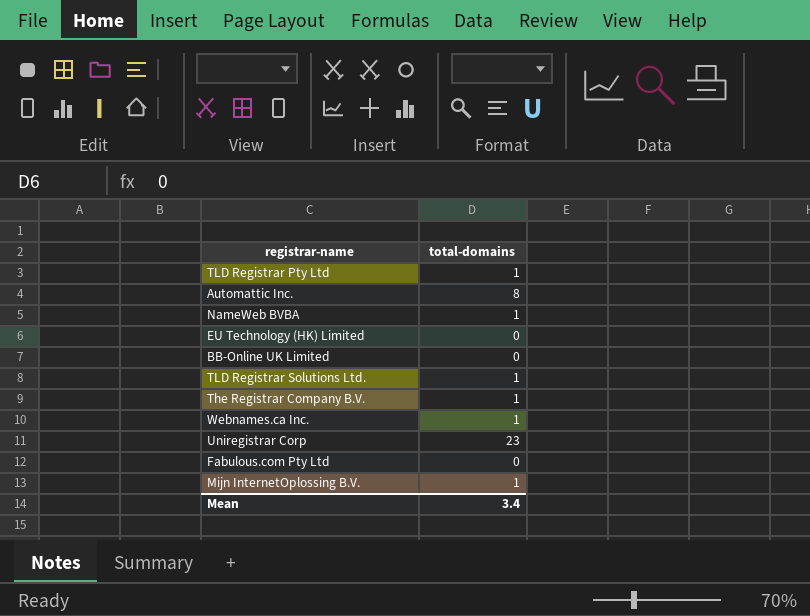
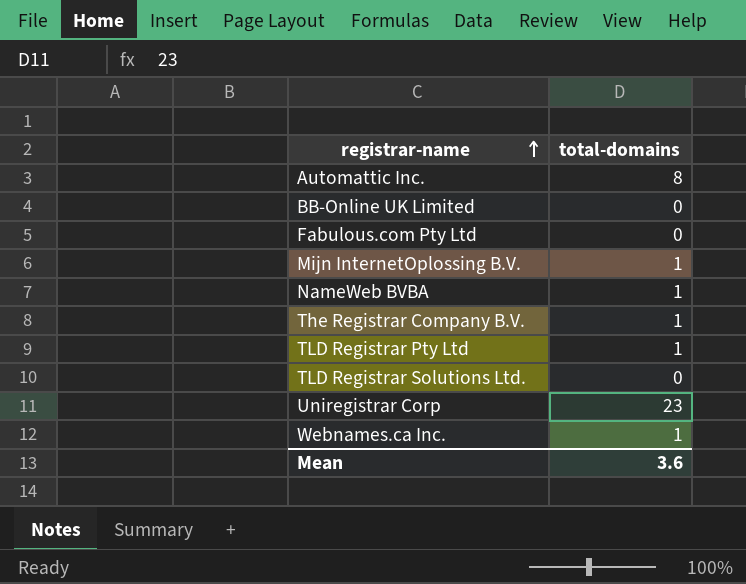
row order: none -> registrar-name ascending
row EU Technology (HK) Limited: 0 -> none
TLD Registrar Solutions Ltd. | total-domains: 1 -> 0
Mean | total-domains: 3.4 -> 3.6

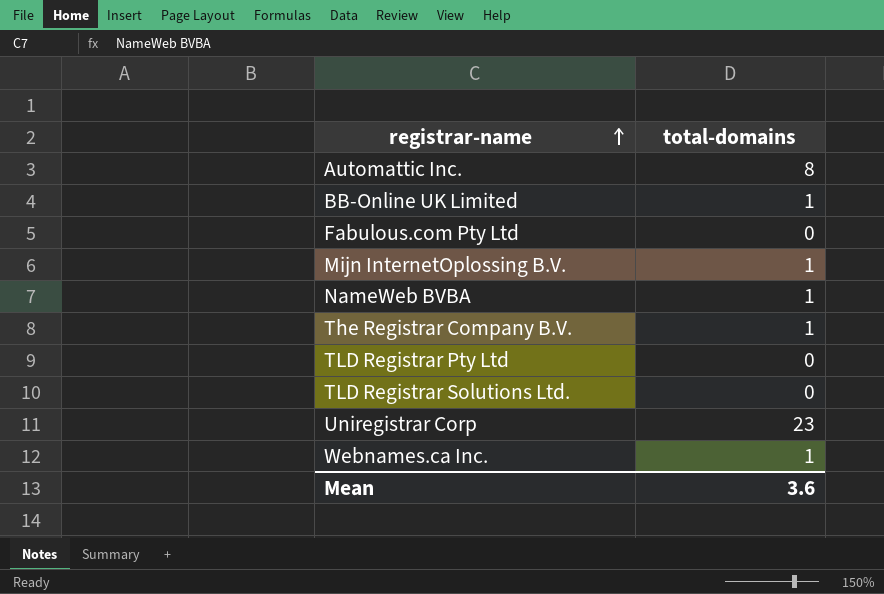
BB-Online UK Limited | total-domains: 0 -> 1
TLD Registrar Pty Ltd | total-domains: 1 -> 0

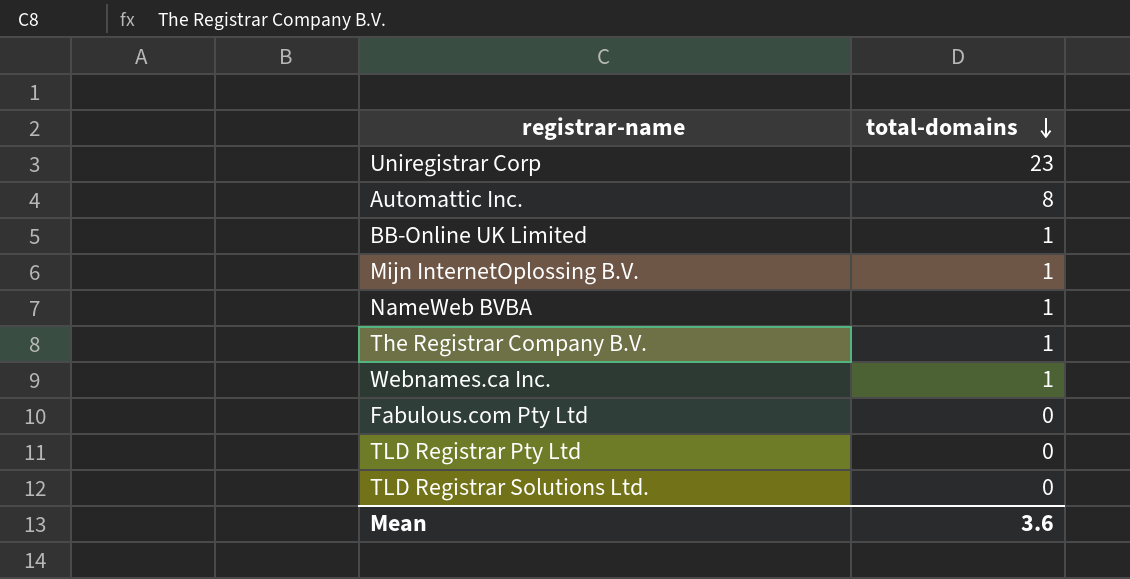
row order: registrar-name ascending -> total-domains descending

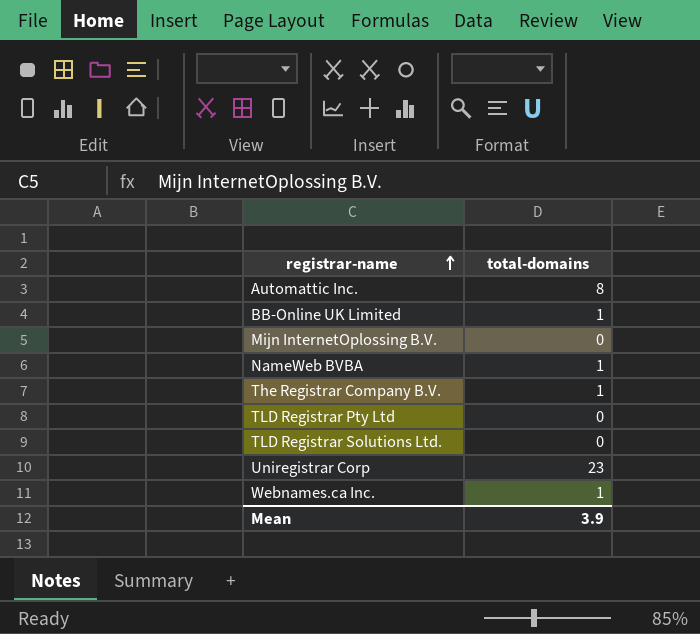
row order: total-domains descending -> registrar-name ascending
row Fabulous.com Pty Ltd: 0 -> none
Mijn InternetOplossing B.V. | total-domains: 1 -> 0
Mean | total-domains: 3.6 -> 3.9

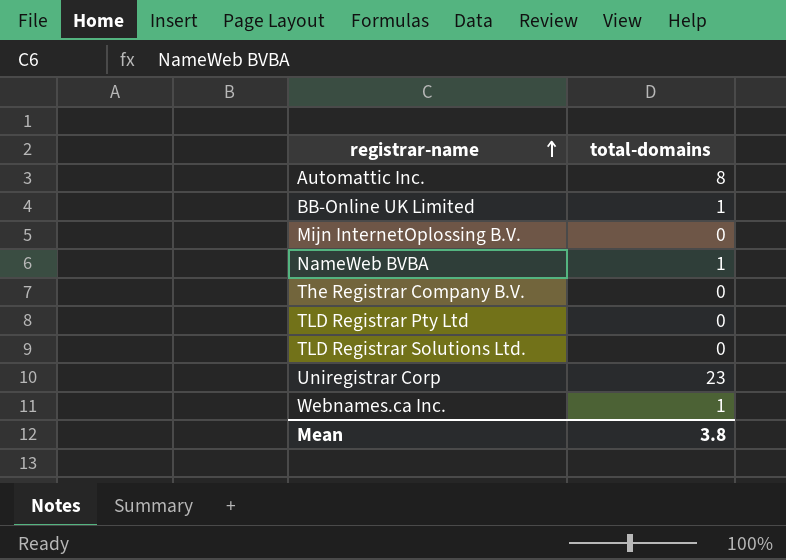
The Registrar Company B.V. | total-domains: 1 -> 0
Mean | total-domains: 3.9 -> 3.8

